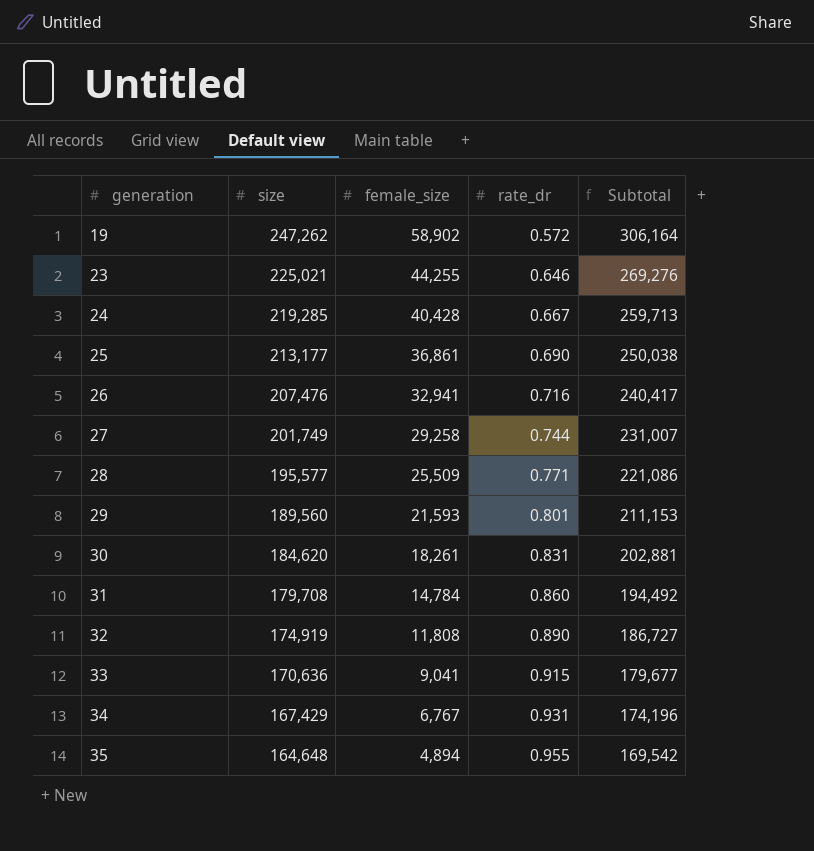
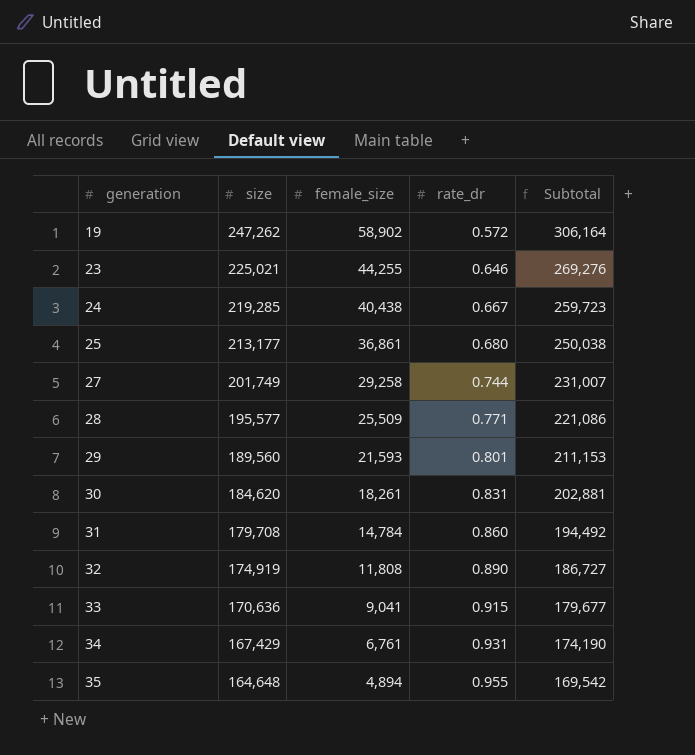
row 26: 207,476 | 32,941 | 0.716 | 240,417 -> none
24 | female_size: 40,428 -> 40,438
24 | Subtotal: 259,713 -> 259,723
25 | rate_dr: 0.690 -> 0.680
34 | female_size: 6,767 -> 6,761
34 | Subtotal: 174,196 -> 174,190

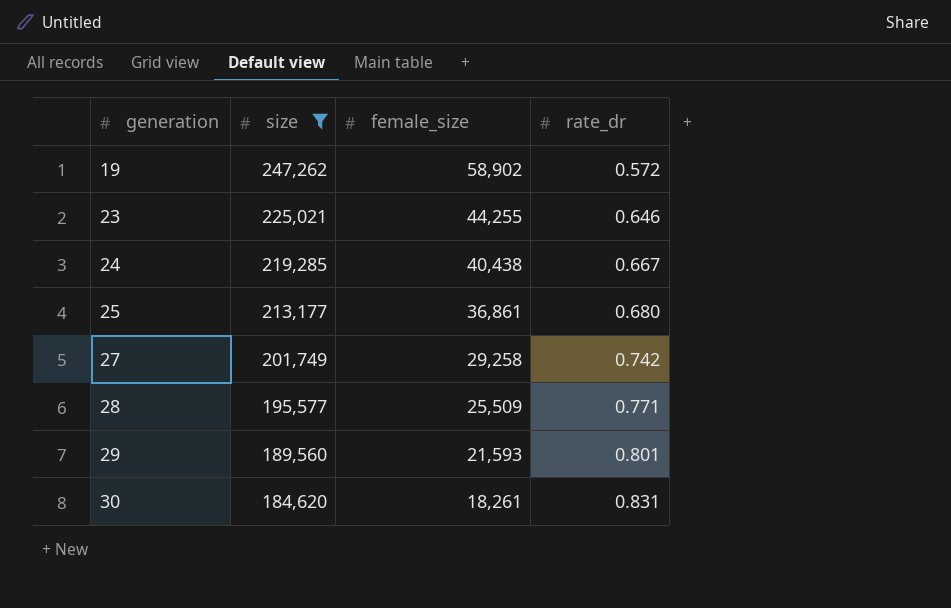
filter: none -> size >= 184,620
column Subtotal | formula: [size] + [female_size] -> none
27 | rate_dr: 0.744 -> 0.742

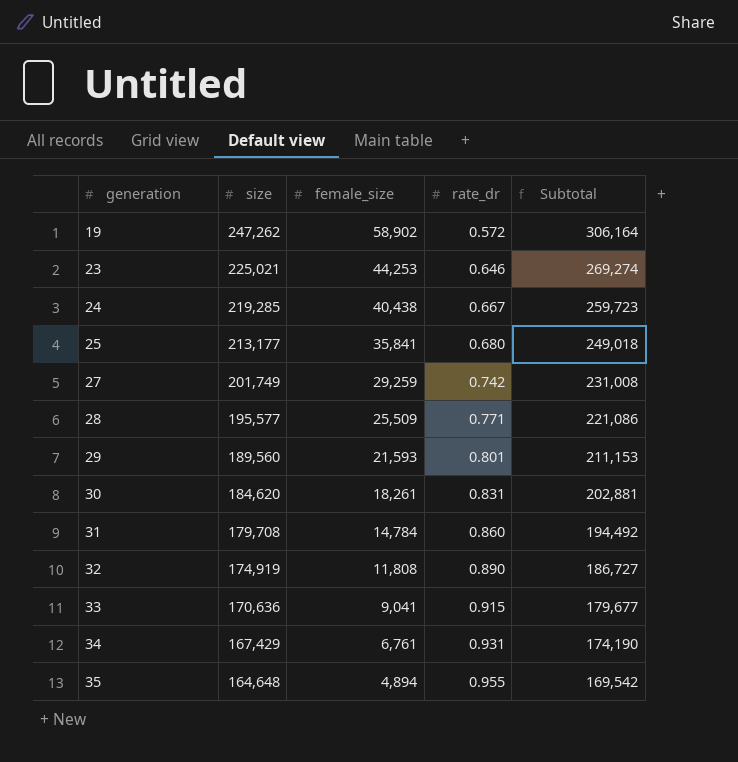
filter: size >= 184,620 -> none
column Subtotal | formula: none -> [size] + [female_size]
23 | female_size: 44,255 -> 44,253
25 | female_size: 36,861 -> 35,841
27 | female_size: 29,258 -> 29,259

